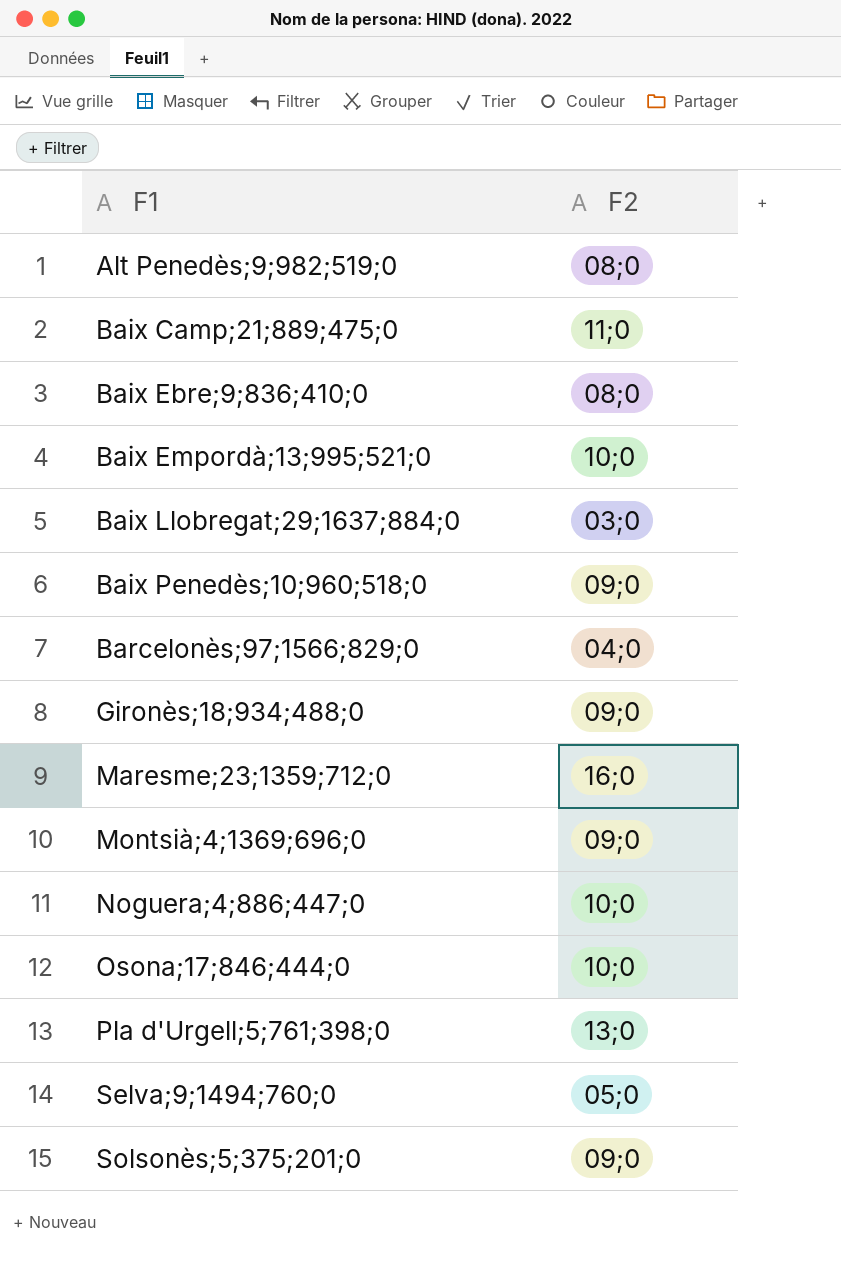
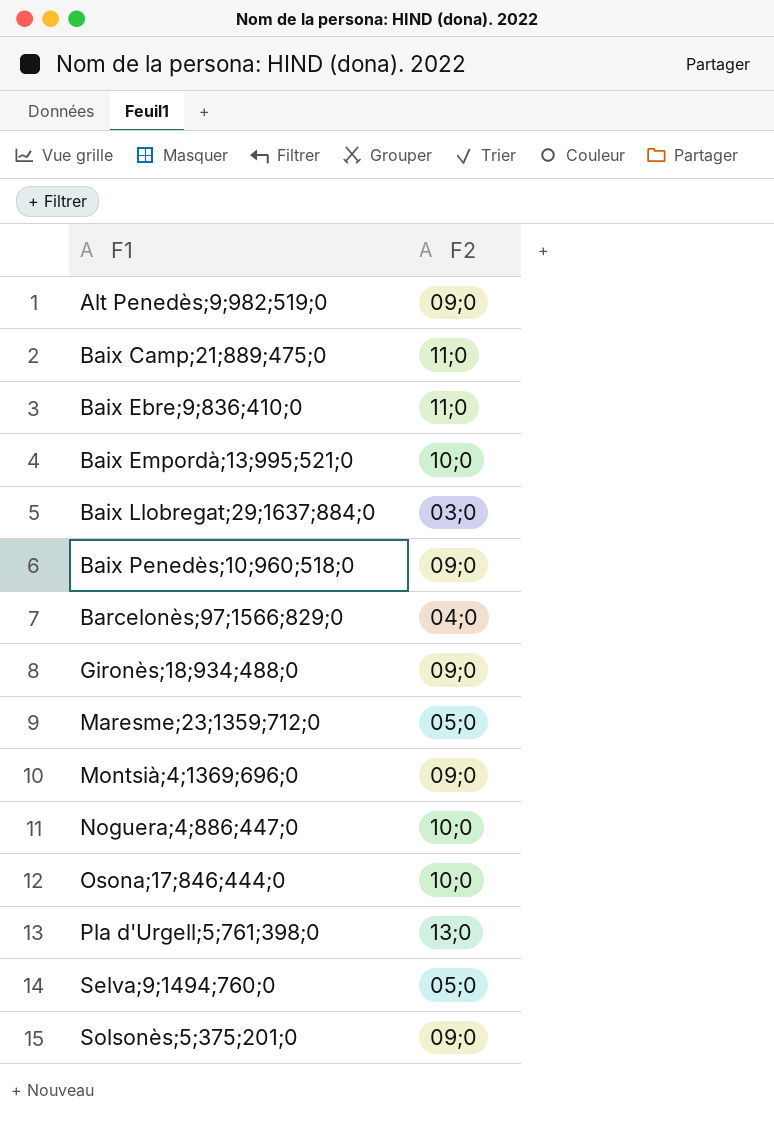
Alt Penedès;9;982;519;0 | F2: 08;0 -> 09;0
Baix Ebre;9;836;410;0 | F2: 08;0 -> 11;0
Maresme;23;1359;712;0 | F2: 16;0 -> 05;0

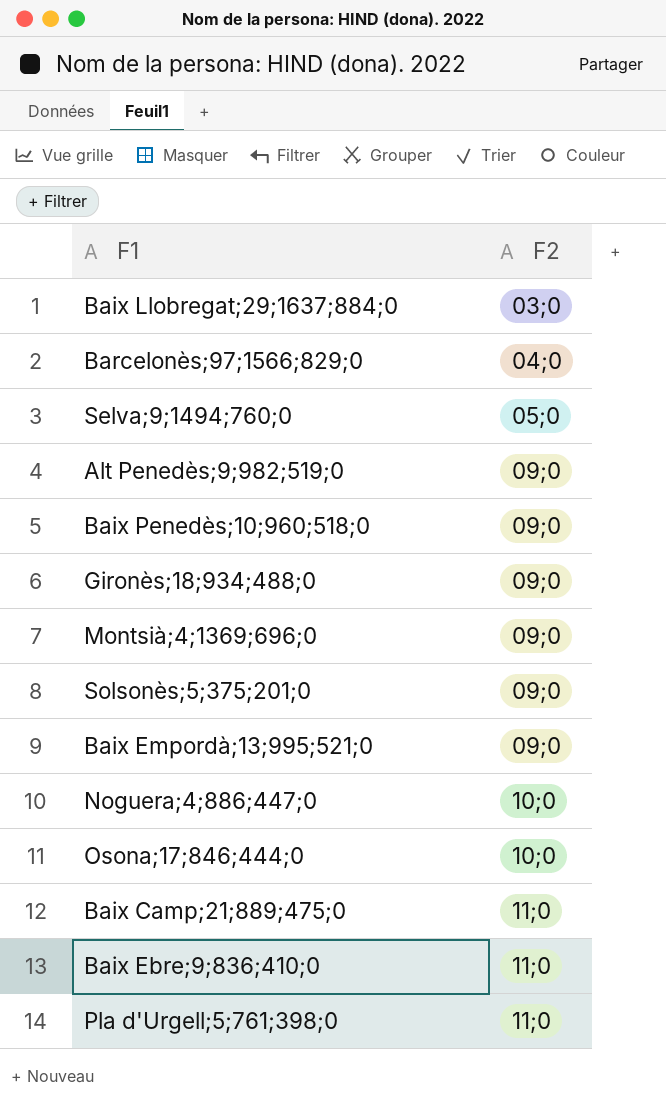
row order: F1 ascending -> F2 ascending
row Maresme;23;1359;712;0: 05;0 -> none
Baix Empordà;13;995;521;0 | F2: 10;0 -> 09;0
Pla d'Urgell;5;761;398;0 | F2: 13;0 -> 11;0

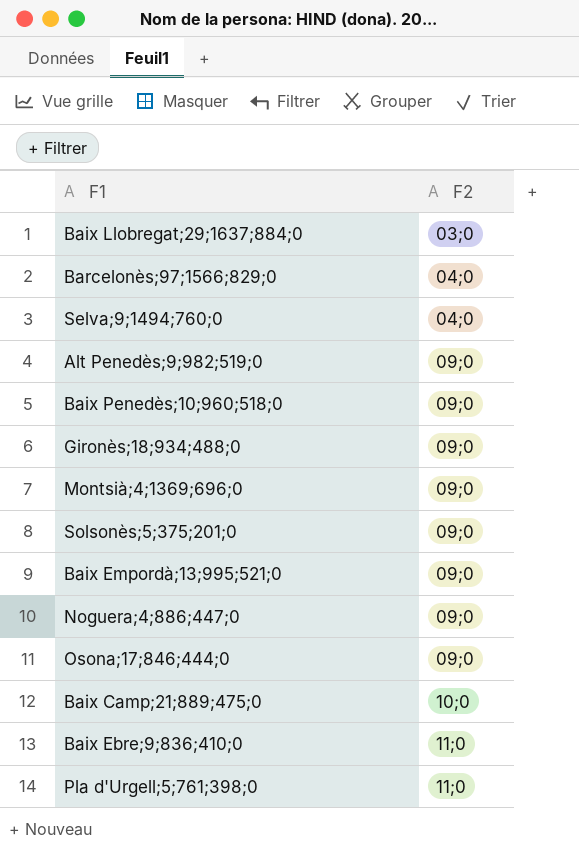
Selva;9;1494;760;0 | F2: 05;0 -> 04;0
Noguera;4;886;447;0 | F2: 10;0 -> 09;0
Osona;17;846;444;0 | F2: 10;0 -> 09;0
Baix Camp;21;889;475;0 | F2: 11;0 -> 10;0

